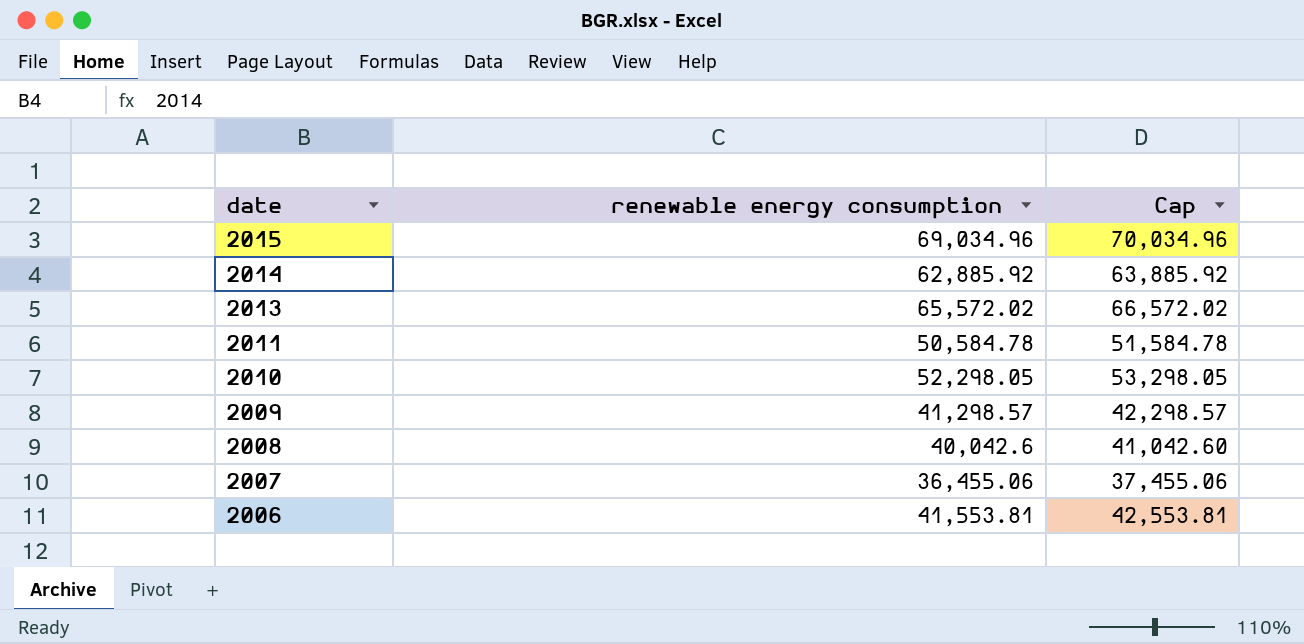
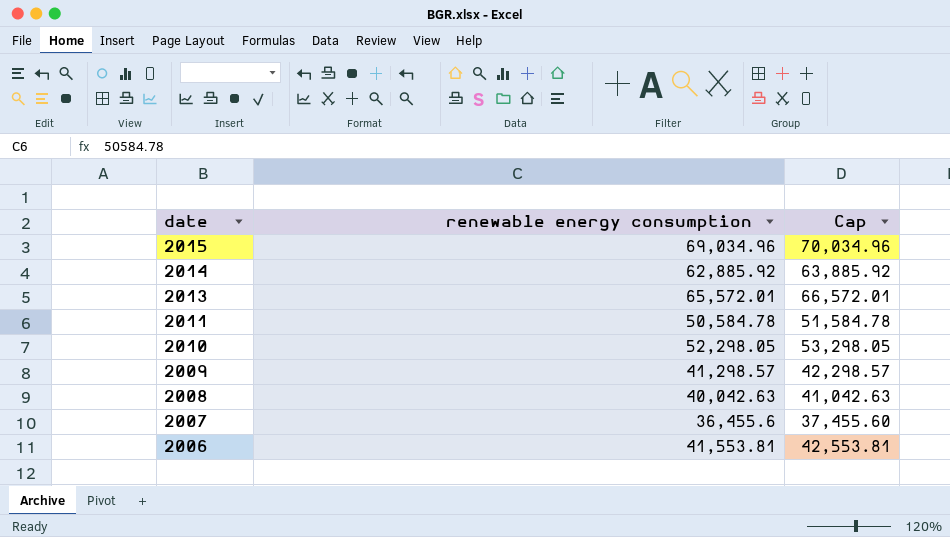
2013 | renewable energy consumption: 65,572.02 -> 65,572.01
2013 | Cap: 66,572.02 -> 66,572.01
2008 | renewable energy consumption: 40,042.6 -> 40,042.63
2008 | Cap: 41,042.60 -> 41,042.63
2007 | renewable energy consumption: 36,455.06 -> 36,455.6
2007 | Cap: 37,455.06 -> 37,455.60

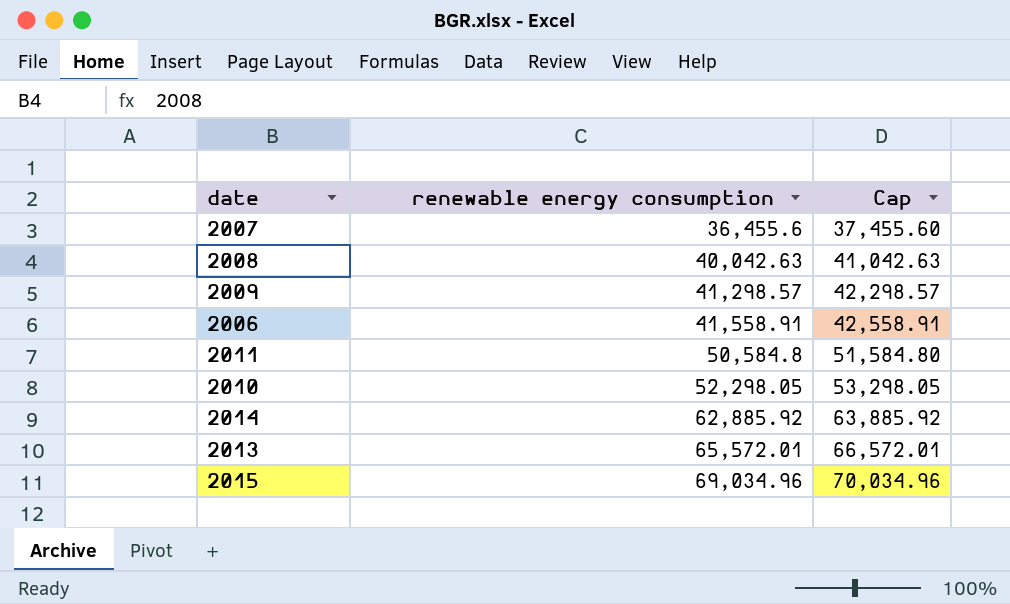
row order: date descending -> renewable energy consumption ascending
2006 | renewable energy consumption: 41,553.81 -> 41,558.91
2006 | Cap: 42,553.81 -> 42,558.91
2011 | renewable energy consumption: 50,584.78 -> 50,584.8
2011 | Cap: 51,584.78 -> 51,584.80

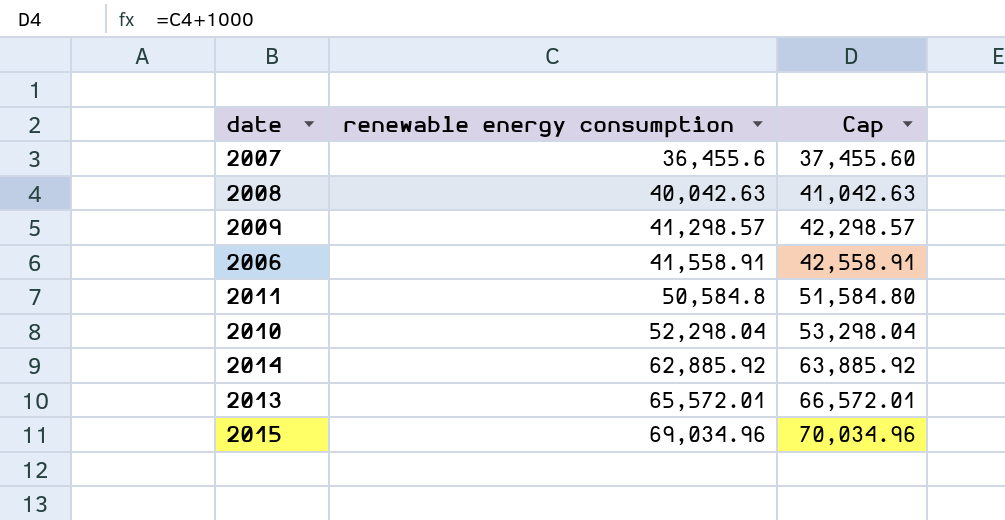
2010 | renewable energy consumption: 52,298.05 -> 52,298.04
2010 | Cap: 53,298.05 -> 53,298.04

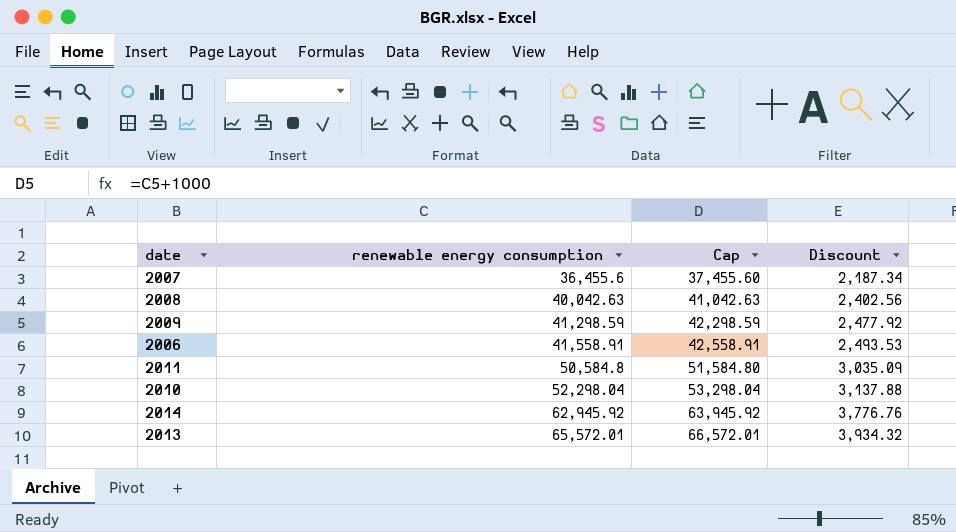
column Discount | formula: none -> [renewable energy consumption] * 0.06
row 2015: 69,034.96 | 70,034.96 -> none
2009 | renewable energy consumption: 41,298.57 -> 41,298.59
2009 | Cap: 42,298.57 -> 42,298.59
2014 | renewable energy consumption: 62,885.92 -> 62,945.92
2014 | Cap: 63,885.92 -> 63,945.92

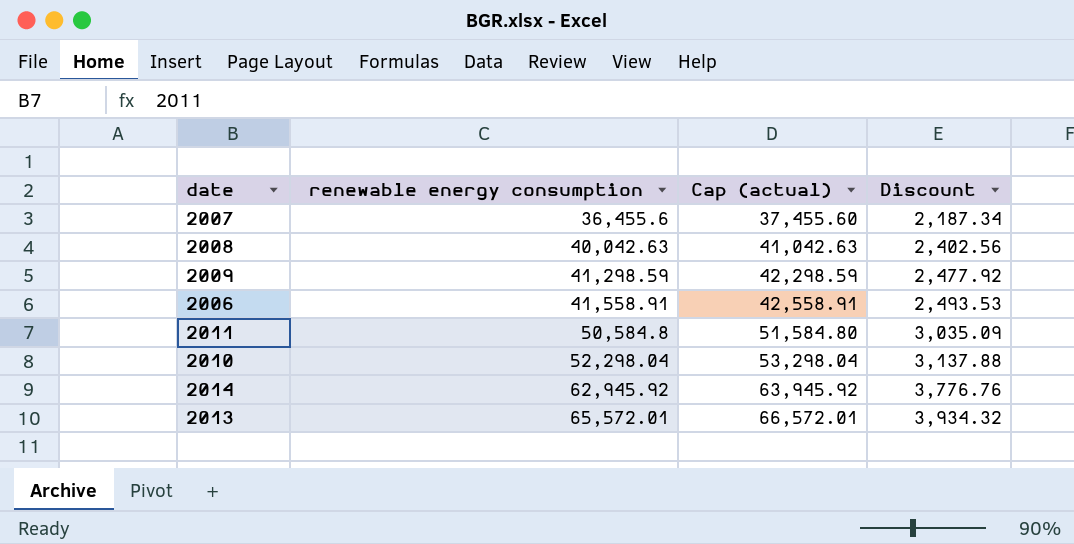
column name: Cap -> Cap (actual)

